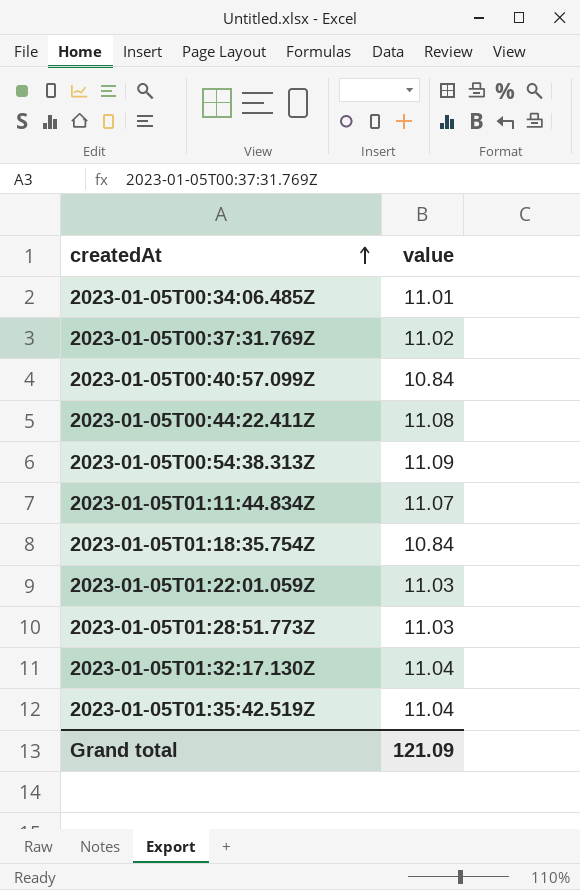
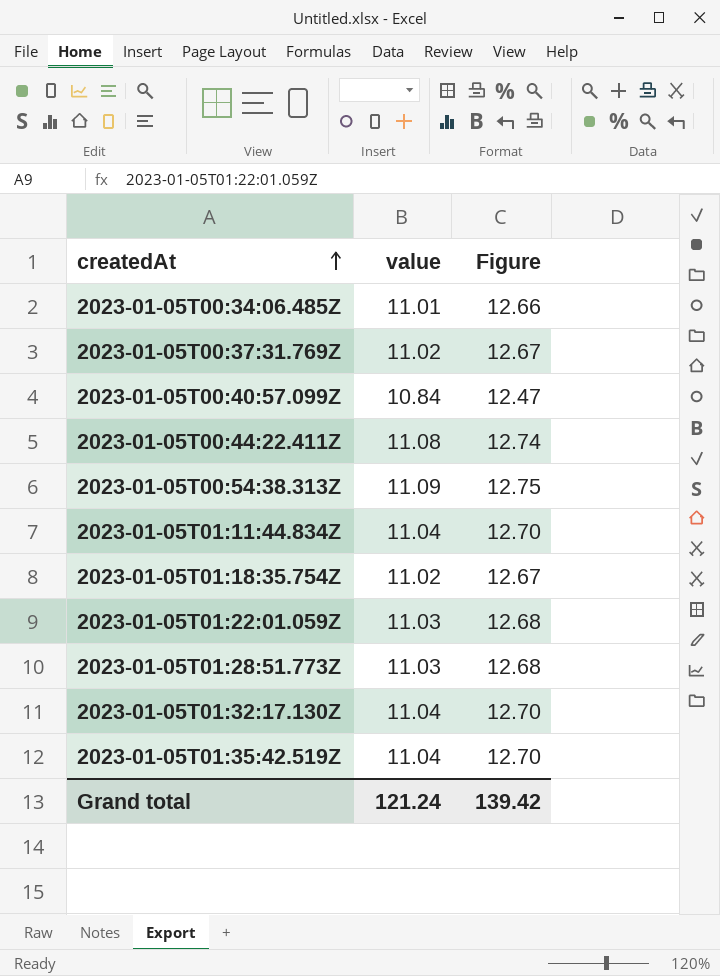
column Figure | formula: none -> [value] * 1.15
2023-01-05T01:11:44.834Z | value: 11.07 -> 11.04
2023-01-05T01:18:35.754Z | value: 10.84 -> 11.02
Grand total | value: 121.09 -> 121.24

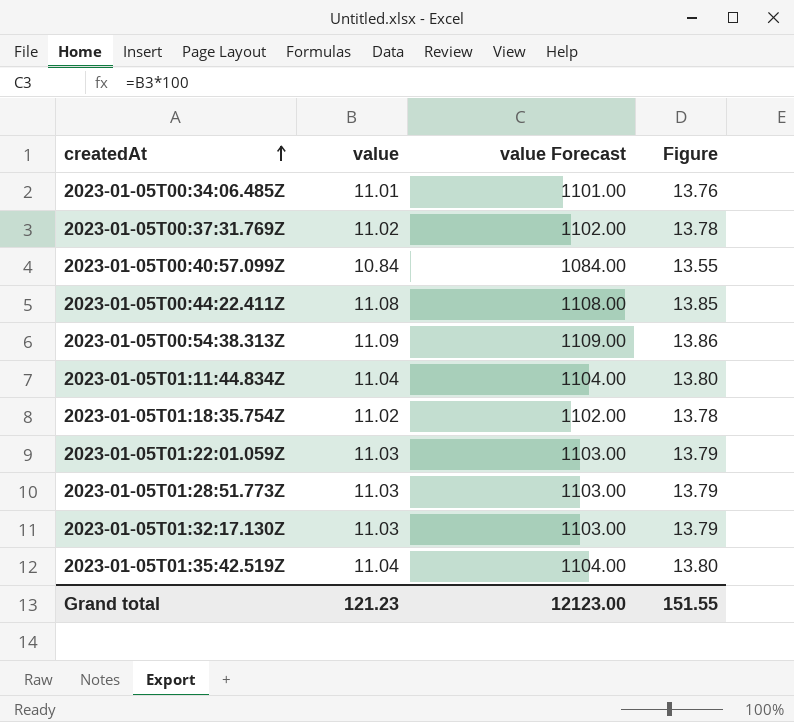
column value Forecast | formula: none -> [value] * 100
column Figure | formula: [value] * 1.15 -> [value] * 1.25
2023-01-05T01:32:17.130Z | value: 11.04 -> 11.03
Grand total | value: 121.24 -> 121.23
Grand total | Figure: 139.42 -> 151.55

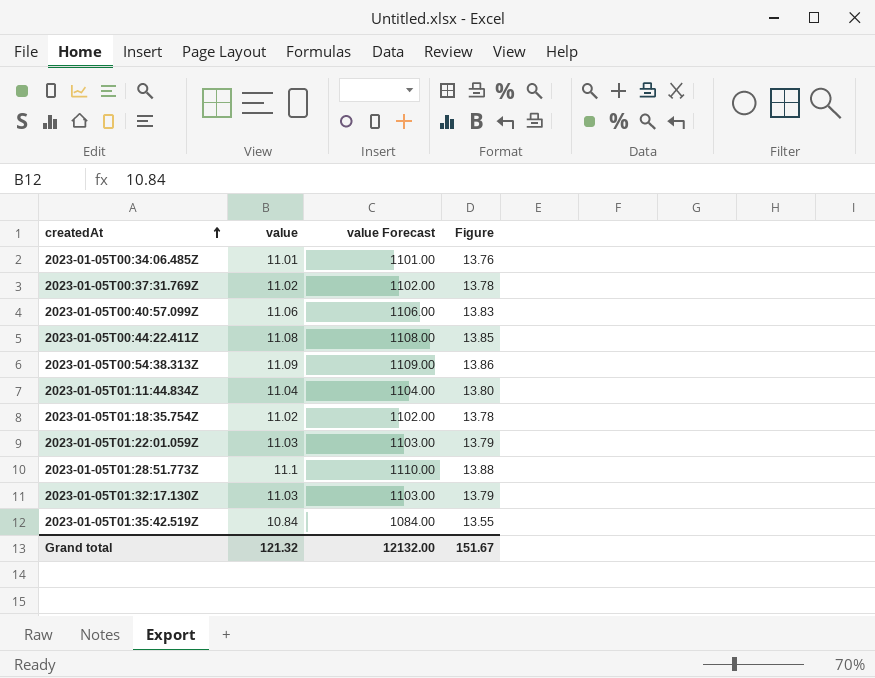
2023-01-05T00:40:57.099Z | value: 10.84 -> 11.06
2023-01-05T00:40:57.099Z | value Forecast: 1084.00 -> 1106.00
2023-01-05T00:40:57.099Z | Figure: 13.55 -> 13.83
2023-01-05T01:28:51.773Z | value: 11.03 -> 11.1
2023-01-05T01:28:51.773Z | value Forecast: 1103.00 -> 1110.00
2023-01-05T01:28:51.773Z | Figure: 13.79 -> 13.88
2023-01-05T01:35:42.519Z | value: 11.04 -> 10.84
2023-01-05T01:35:42.519Z | value Forecast: 1104.00 -> 1084.00
2023-01-05T01:35:42.519Z | Figure: 13.80 -> 13.55
Grand total | value: 121.23 -> 121.32
Grand total | value Forecast: 12123.00 -> 12132.00
Grand total | Figure: 151.55 -> 151.67

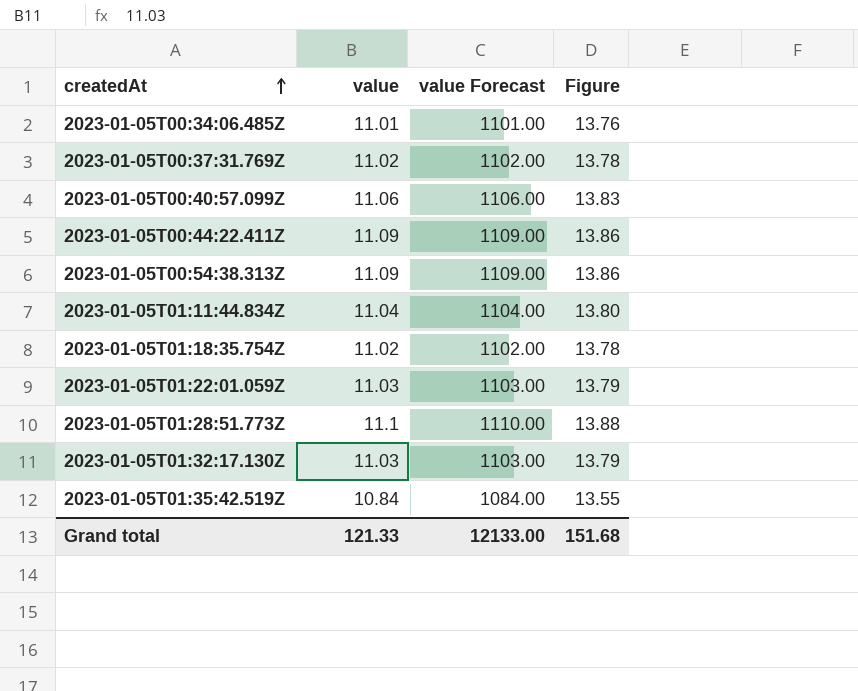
2023-01-05T00:44:22.411Z | value: 11.08 -> 11.09
2023-01-05T00:44:22.411Z | value Forecast: 1108.00 -> 1109.00
2023-01-05T00:44:22.411Z | Figure: 13.85 -> 13.86
Grand total | value: 121.32 -> 121.33
Grand total | value Forecast: 12132.00 -> 12133.00
Grand total | Figure: 151.67 -> 151.68

